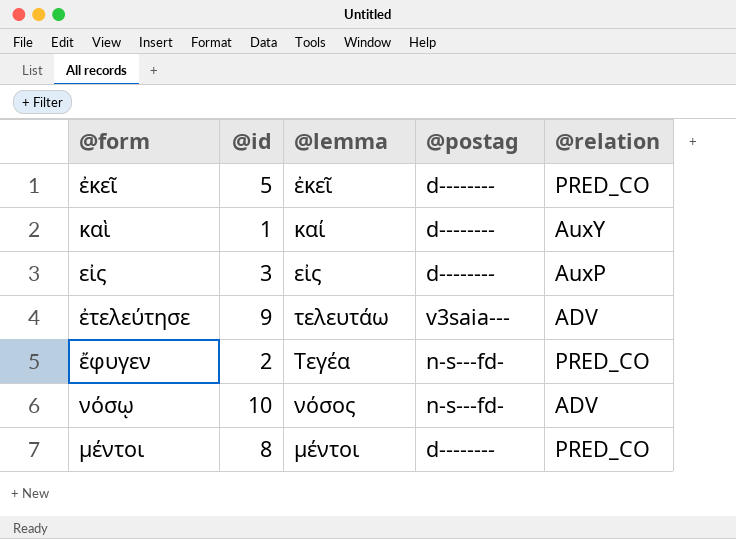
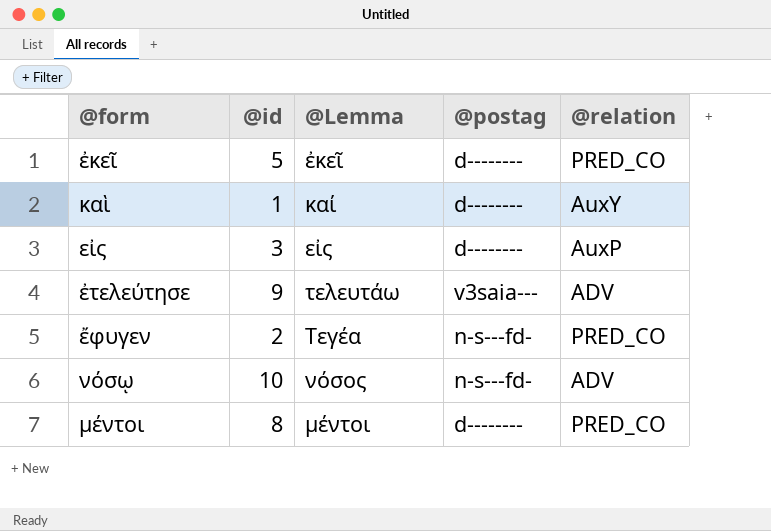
column name: @lemma -> @Lemma

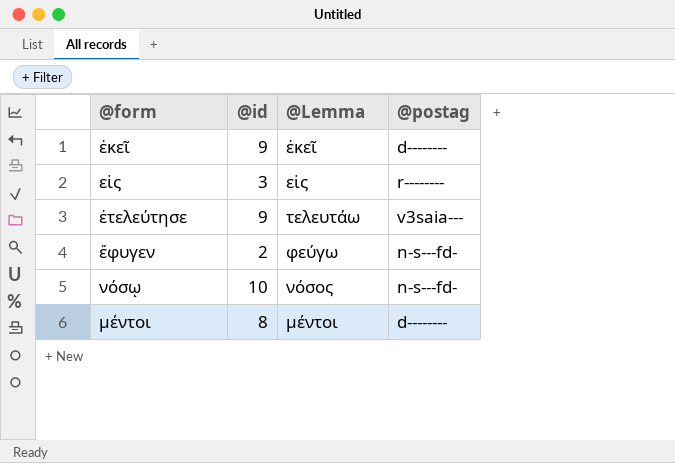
column @relation | position: 5 -> none
row καὶ: 1 | καί | d-------- | AuxY -> none
ἐκεῖ | @id: 5 -> 9
εἰς | @postag: d-------- -> r--------
ἔφυγεν | @Lemma: Τεγέα -> φεύγω

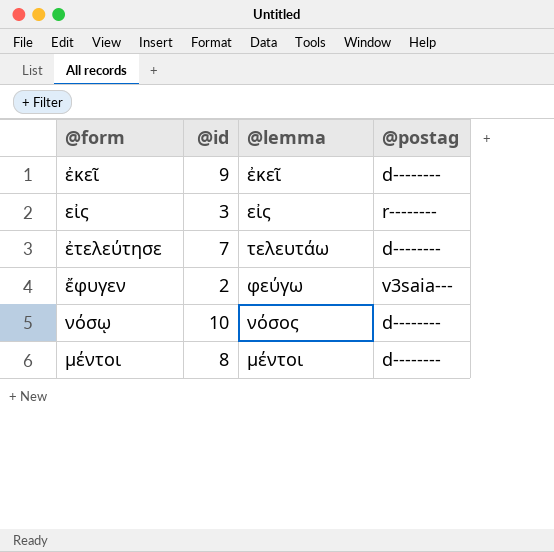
column name: @Lemma -> @lemma
ἐτελεύτησε | @id: 9 -> 7
ἐτελεύτησε | @postag: v3saia--- -> d--------
ἔφυγεν | @postag: n-s---fd- -> v3saia---
νόσῳ | @postag: n-s---fd- -> d--------

